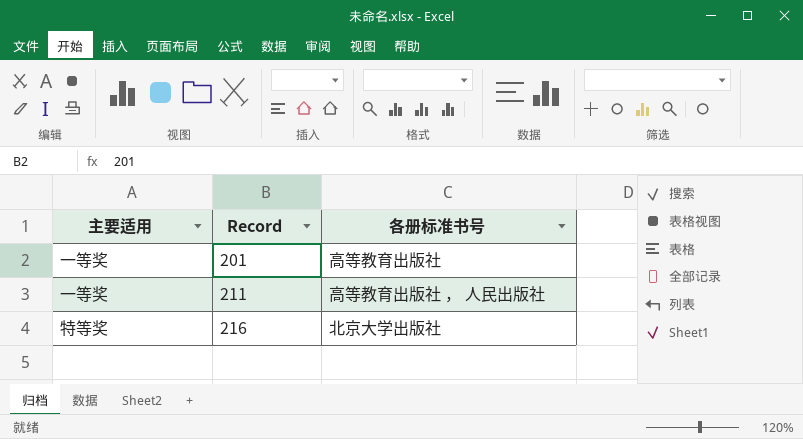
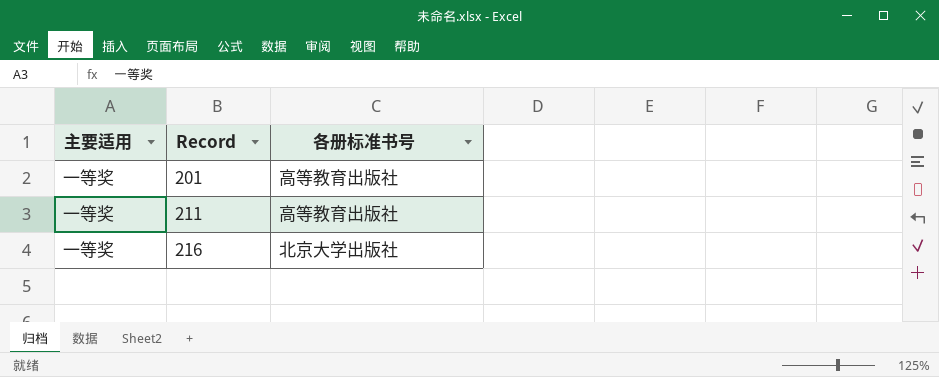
211 | 各册标准书号: 高等教育出版社 ， 人民出版社 -> 高等教育出版社
216 | 主要适用: 特等奖 -> 一等奖

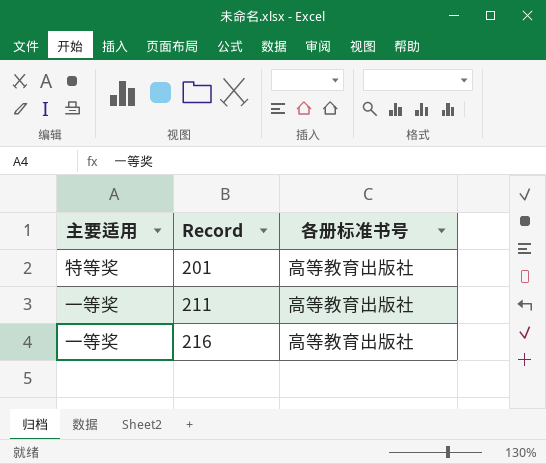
201 | 主要适用: 一等奖 -> 特等奖
216 | 各册标准书号: 北京大学出版社 -> 高等教育出版社

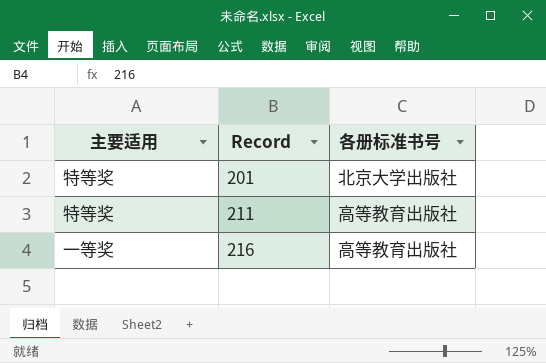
201 | 各册标准书号: 高等教育出版社 -> 北京大学出版社
211 | 主要适用: 一等奖 -> 特等奖

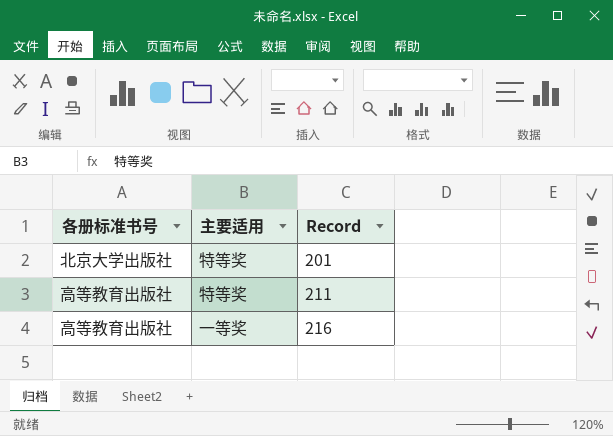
column 各册标准书号 | position: 3 -> 1

